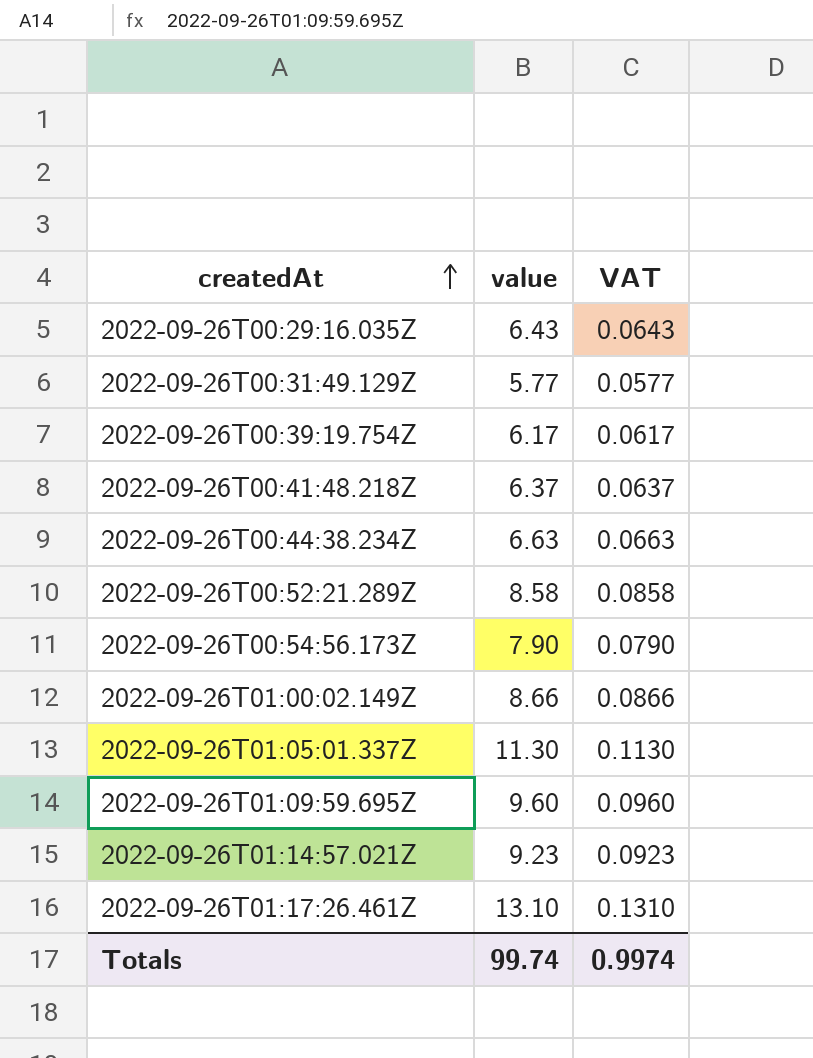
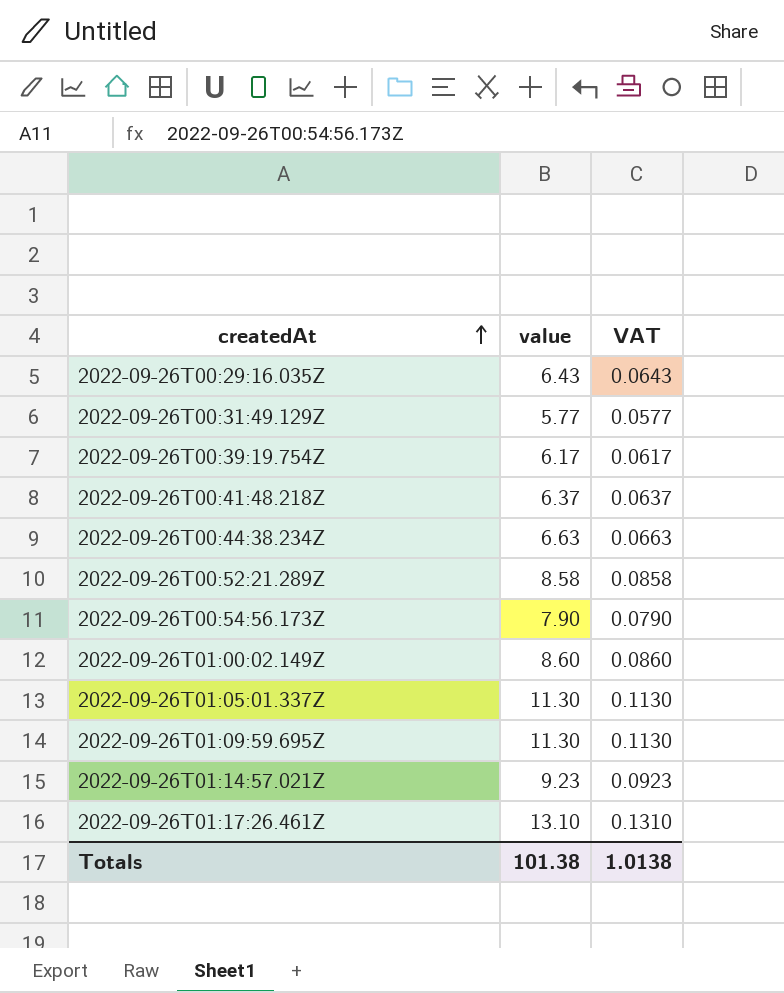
2022-09-26T01:00:02.149Z | value: 8.66 -> 8.60
2022-09-26T01:00:02.149Z | VAT: 0.0866 -> 0.0860
2022-09-26T01:09:59.695Z | value: 9.60 -> 11.30
2022-09-26T01:09:59.695Z | VAT: 0.0960 -> 0.1130
Totals | value: 99.74 -> 101.38
Totals | VAT: 0.9974 -> 1.0138

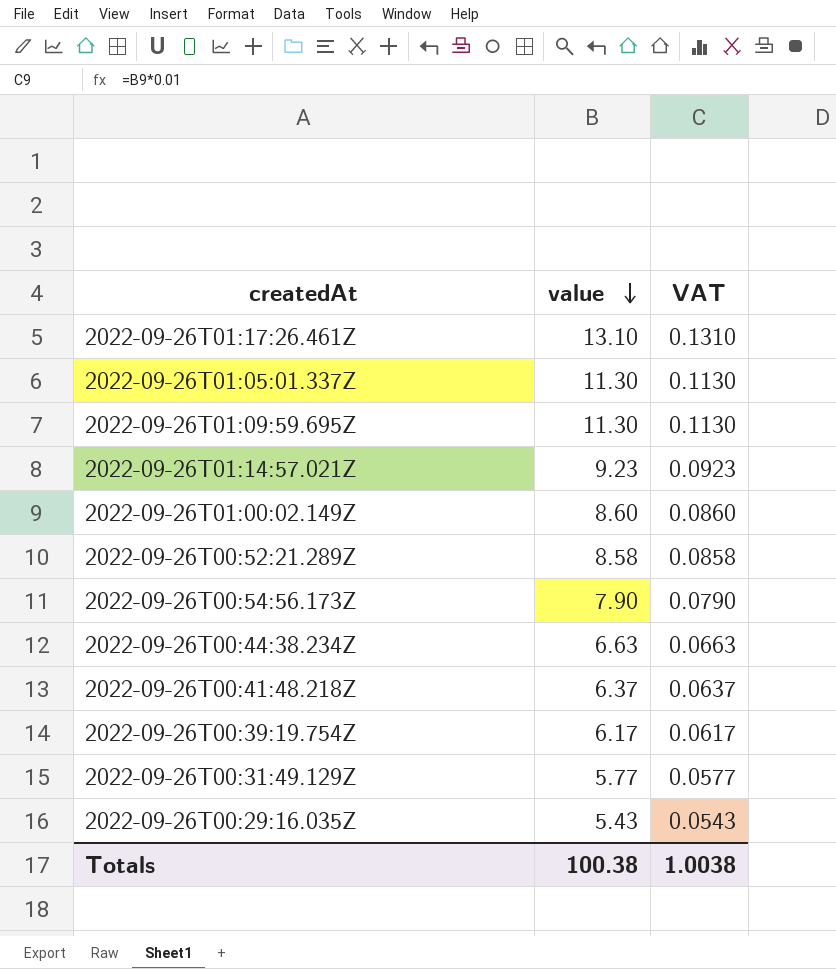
row order: createdAt ascending -> value descending
2022-09-26T00:29:16.035Z | value: 6.43 -> 5.43
2022-09-26T00:29:16.035Z | VAT: 0.0643 -> 0.0543
Totals | value: 101.38 -> 100.38
Totals | VAT: 1.0138 -> 1.0038

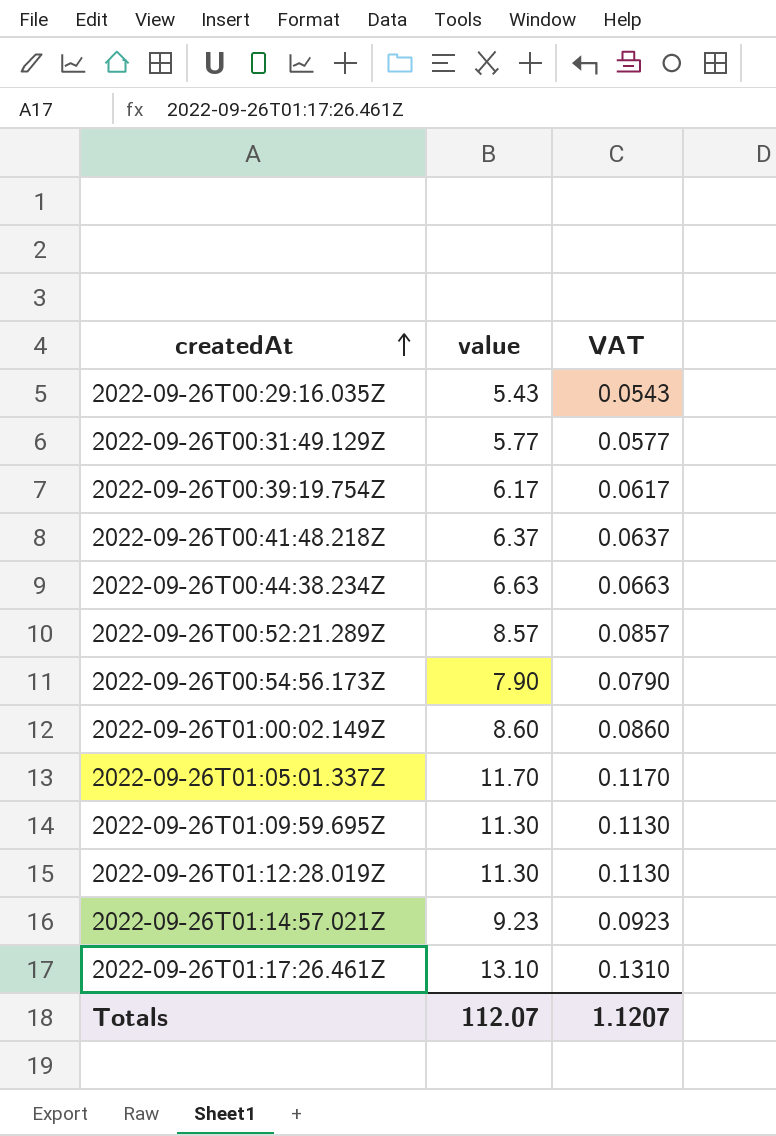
row order: value descending -> createdAt ascending
2022-09-26T00:52:21.289Z | value: 8.58 -> 8.57
2022-09-26T00:52:21.289Z | VAT: 0.0858 -> 0.0857
2022-09-26T01:05:01.337Z | value: 11.30 -> 11.70
2022-09-26T01:05:01.337Z | VAT: 0.1130 -> 0.1170
row 2022-09-26T01:12:28.019Z: none -> 11.30 | 0.1130
Totals | value: 100.38 -> 112.07
Totals | VAT: 1.0038 -> 1.1207

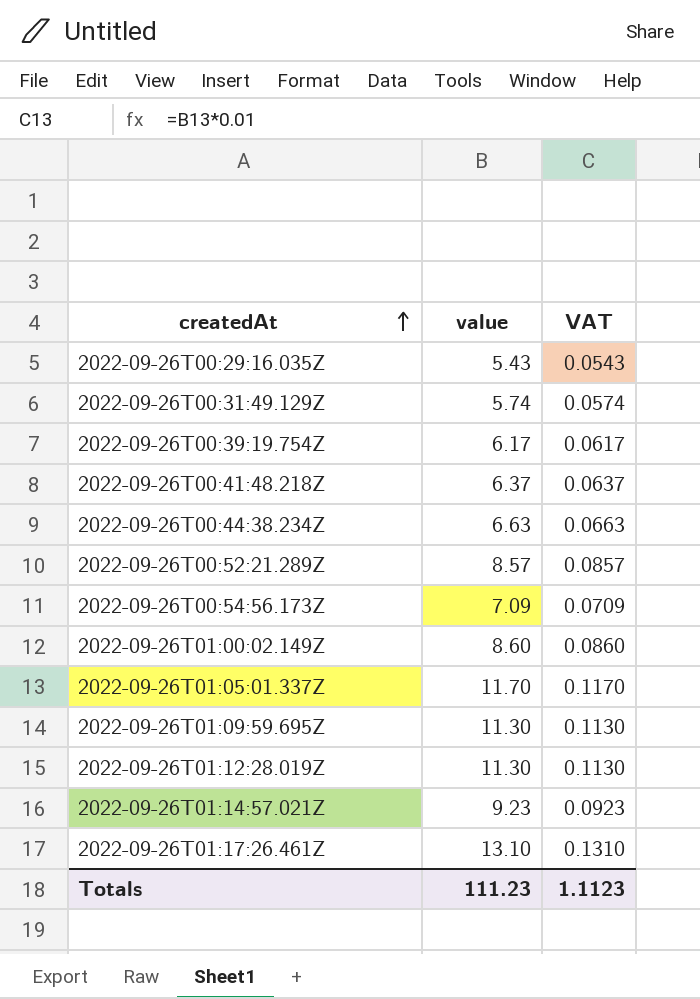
2022-09-26T00:31:49.129Z | value: 5.77 -> 5.74
2022-09-26T00:31:49.129Z | VAT: 0.0577 -> 0.0574
2022-09-26T00:54:56.173Z | value: 7.90 -> 7.09
2022-09-26T00:54:56.173Z | VAT: 0.0790 -> 0.0709
Totals | value: 112.07 -> 111.23
Totals | VAT: 1.1207 -> 1.1123

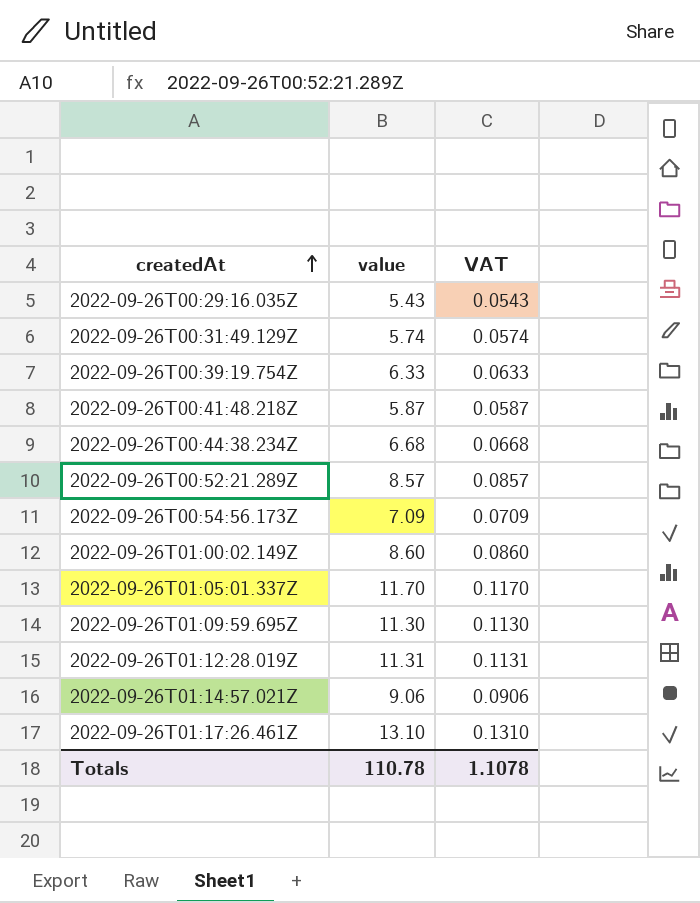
2022-09-26T00:39:19.754Z | value: 6.17 -> 6.33
2022-09-26T00:39:19.754Z | VAT: 0.0617 -> 0.0633
2022-09-26T00:41:48.218Z | value: 6.37 -> 5.87
2022-09-26T00:41:48.218Z | VAT: 0.0637 -> 0.0587
2022-09-26T00:44:38.234Z | value: 6.63 -> 6.68
2022-09-26T00:44:38.234Z | VAT: 0.0663 -> 0.0668
2022-09-26T01:12:28.019Z | value: 11.30 -> 11.31
2022-09-26T01:12:28.019Z | VAT: 0.1130 -> 0.1131
2022-09-26T01:14:57.021Z | value: 9.23 -> 9.06
2022-09-26T01:14:57.021Z | VAT: 0.0923 -> 0.0906
Totals | value: 111.23 -> 110.78
Totals | VAT: 1.1123 -> 1.1078

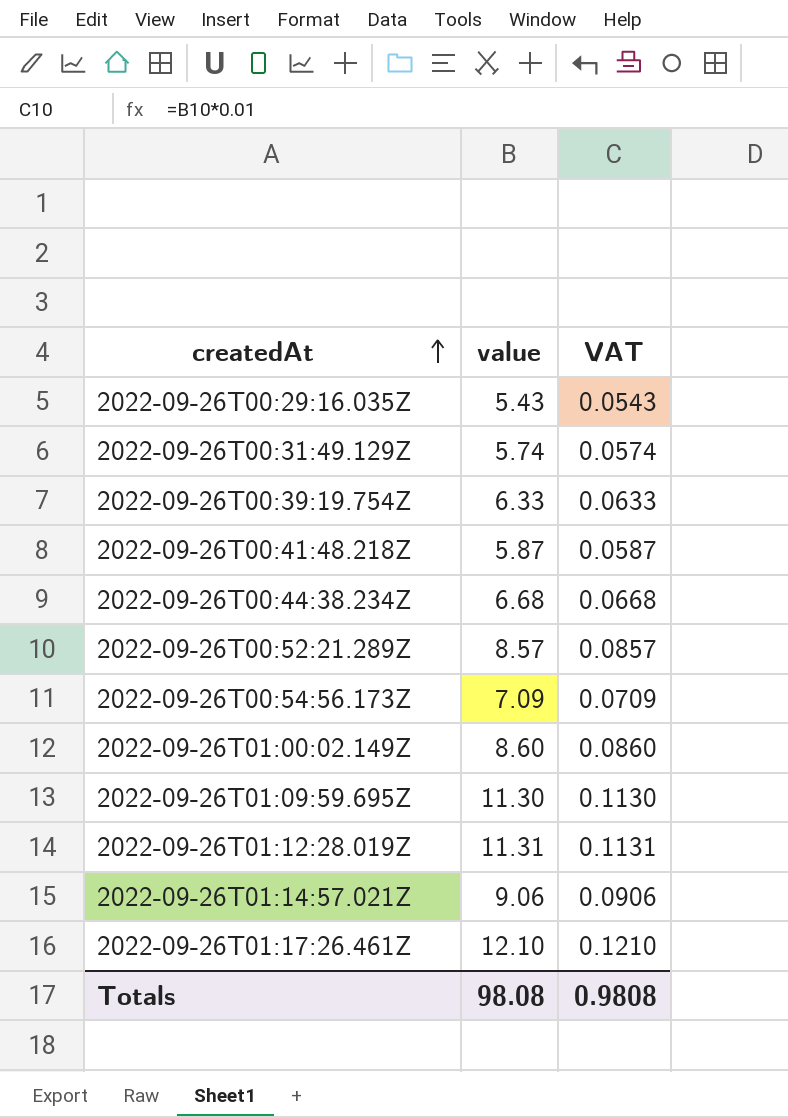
row 2022-09-26T01:05:01.337Z: 11.70 | 0.1170 -> none
2022-09-26T01:17:26.461Z | value: 13.10 -> 12.10
2022-09-26T01:17:26.461Z | VAT: 0.1310 -> 0.1210
Totals | value: 110.78 -> 98.08
Totals | VAT: 1.1078 -> 0.9808

